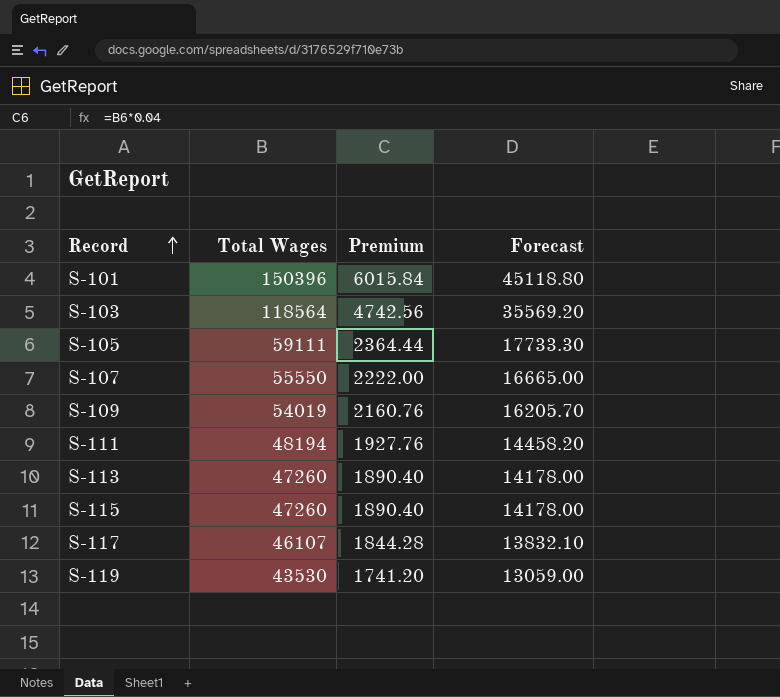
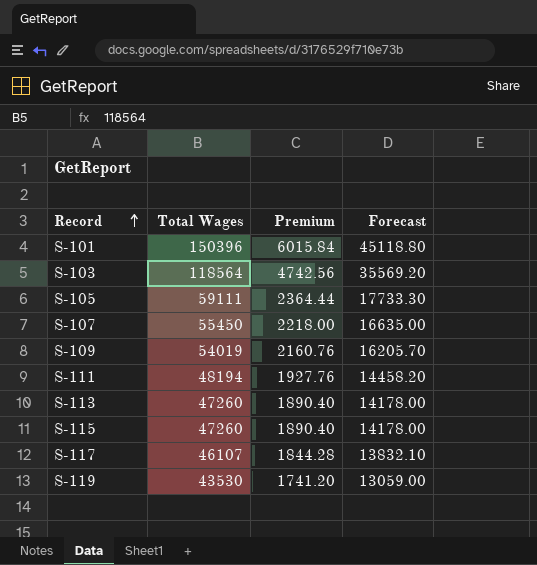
S-107 | Total Wages: 55550 -> 55450
S-107 | Premium: 2222.00 -> 2218.00
S-107 | Forecast: 16665.00 -> 16635.00

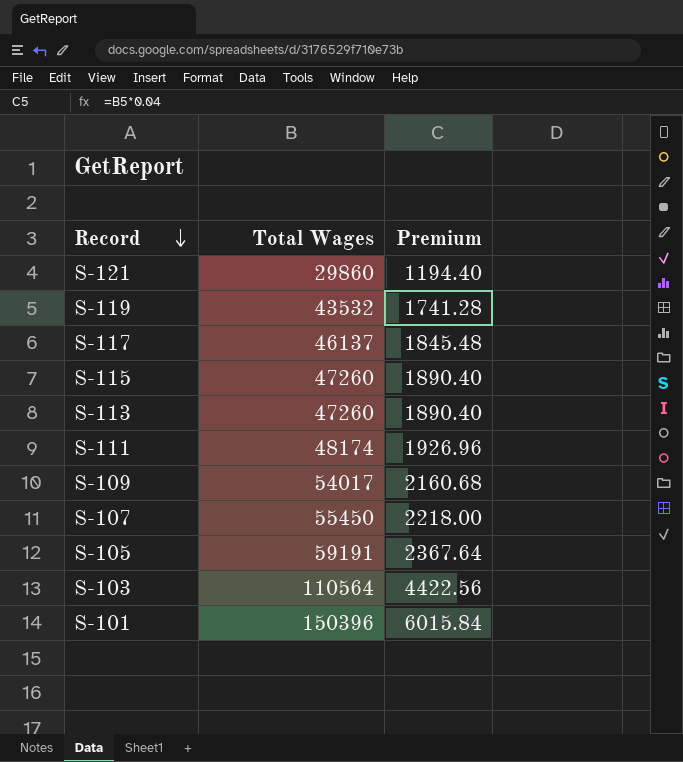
row order: Record ascending -> Record descending
column Forecast | formula: [Total Wages] * 0.3 -> none
row S-121: none -> 29860 | 1194.40
S-119 | Total Wages: 43530 -> 43532
S-119 | Premium: 1741.20 -> 1741.28
S-117 | Total Wages: 46107 -> 46137
S-117 | Premium: 1844.28 -> 1845.48
S-111 | Total Wages: 48194 -> 48174
S-111 | Premium: 1927.76 -> 1926.96
S-109 | Total Wages: 54019 -> 54017
S-109 | Premium: 2160.76 -> 2160.68
S-105 | Total Wages: 59111 -> 59191
S-105 | Premium: 2364.44 -> 2367.64
S-103 | Total Wages: 118564 -> 110564
S-103 | Premium: 4742.56 -> 4422.56

